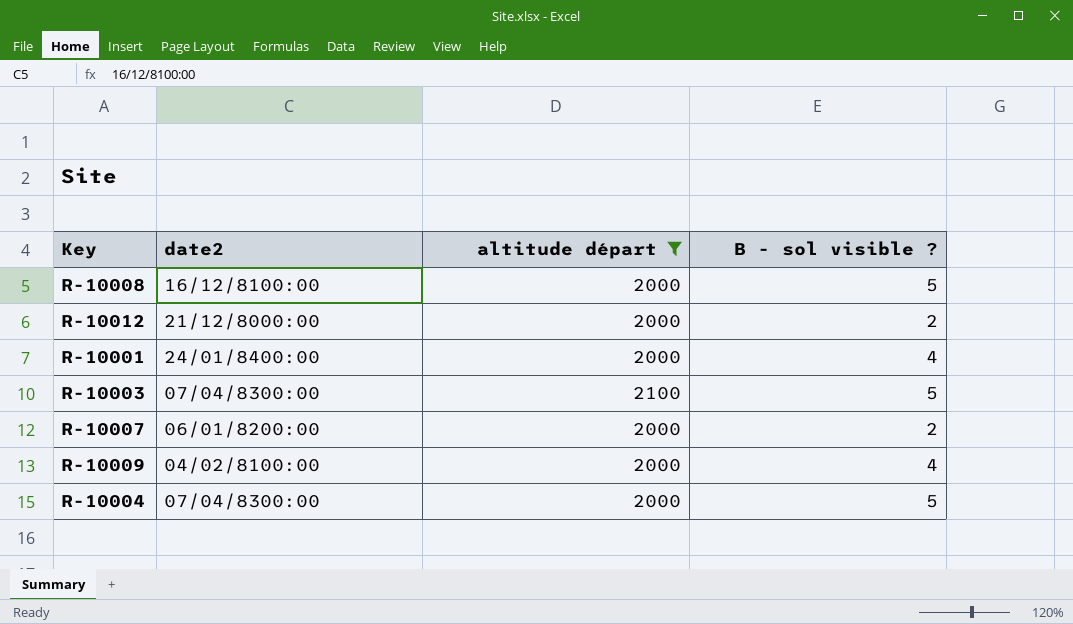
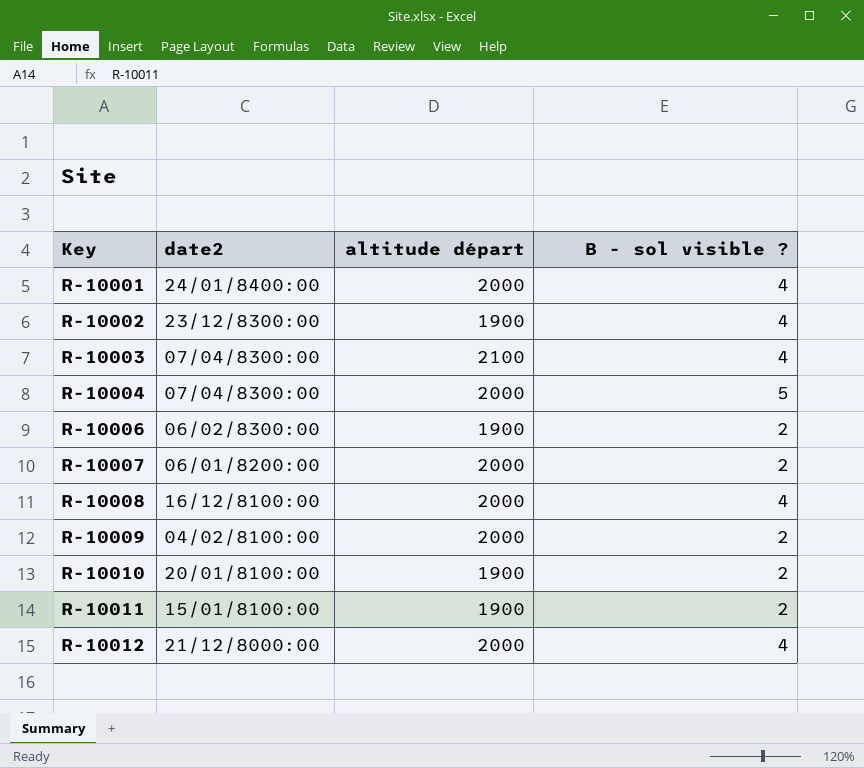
filter: altitude départ != 1900 -> none
row order: none -> Key ascending
R-10003 | B - sol visible ?: 5 -> 4
R-10008 | B - sol visible ?: 5 -> 4
R-10009 | B - sol visible ?: 4 -> 2
R-10012 | B - sol visible ?: 2 -> 4

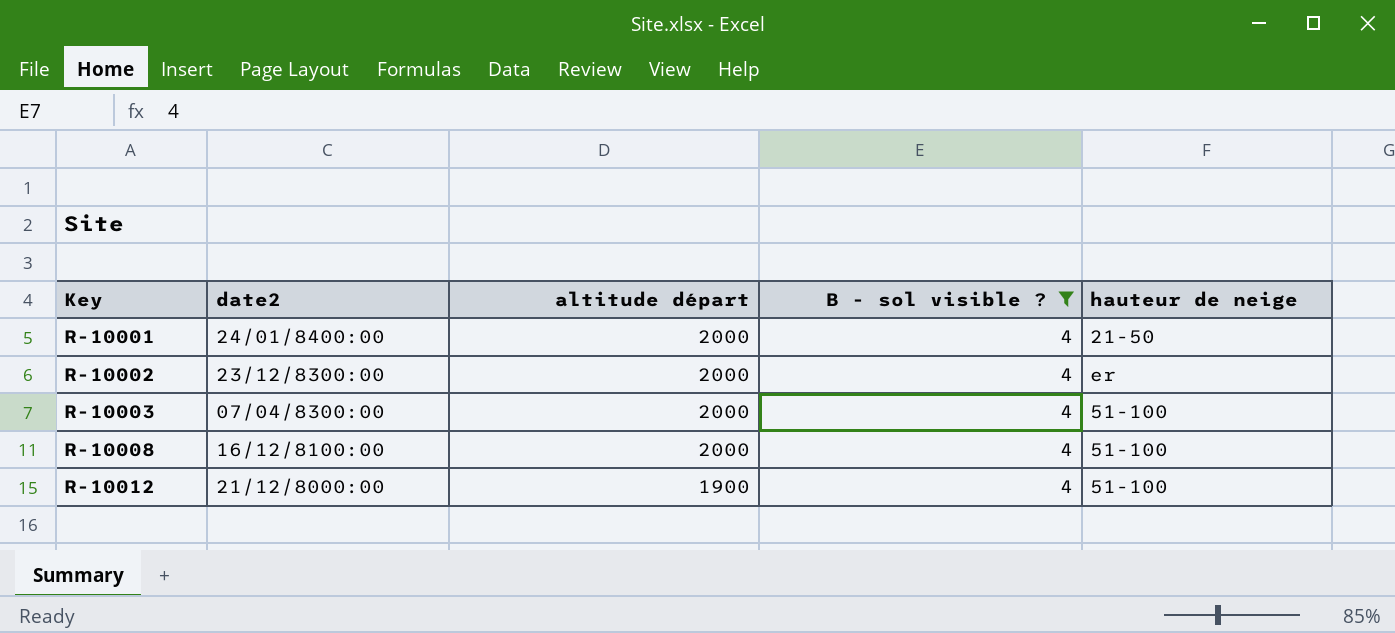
filter: none -> B - sol visible ? = 4
column hauteur de neige | position: none -> 5
R-10002 | altitude départ: 1900 -> 2000
R-10003 | altitude départ: 2100 -> 2000
R-10012 | altitude départ: 2000 -> 1900

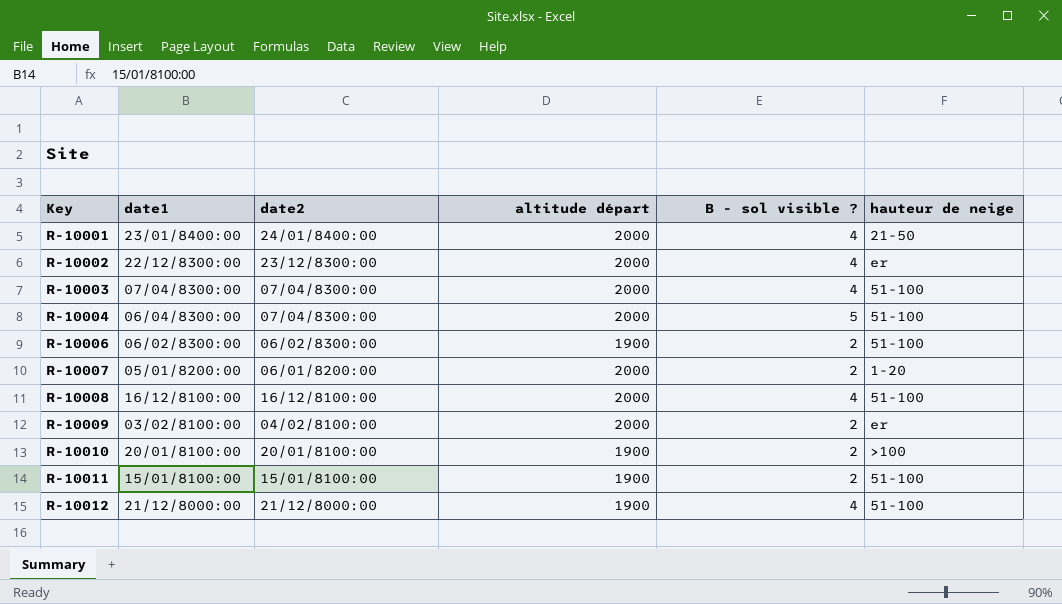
filter: B - sol visible ? = 4 -> none
column date1 | position: none -> 2

